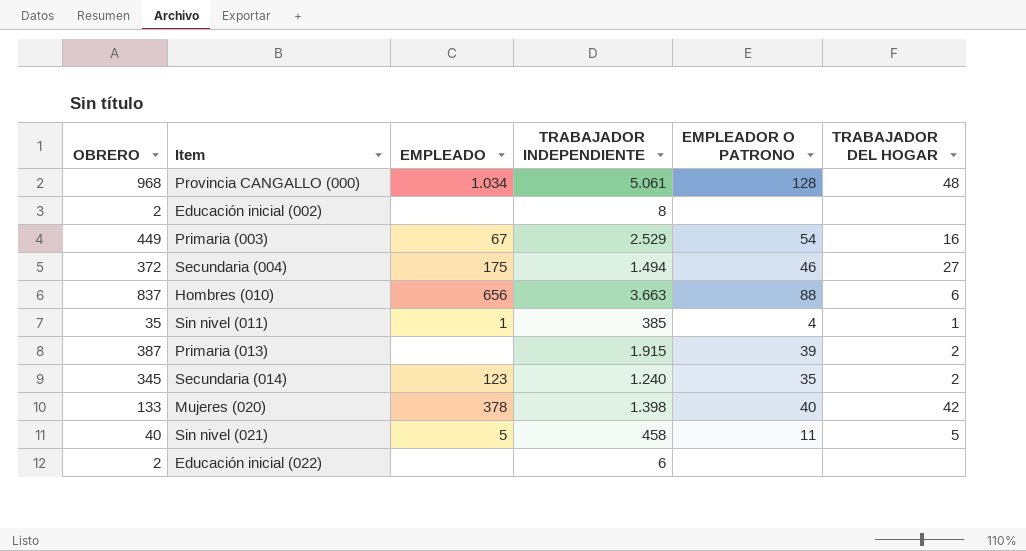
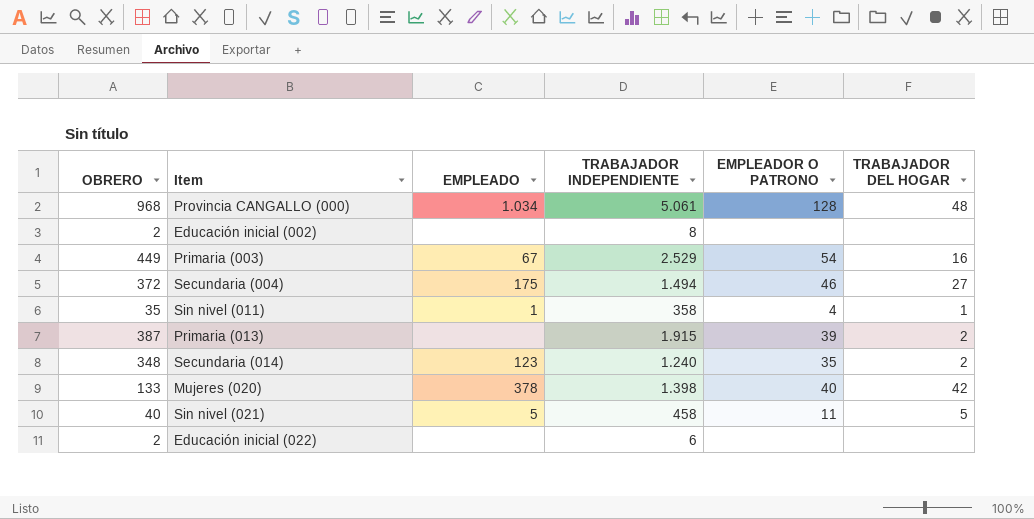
row Hombres (010): 837 | 656 | 3.663 | 88 | 6 -> none
Sin nivel (011) | TRABAJADOR INDEPENDIENTE: 385 -> 358
Secundaria (014) | OBRERO: 345 -> 348

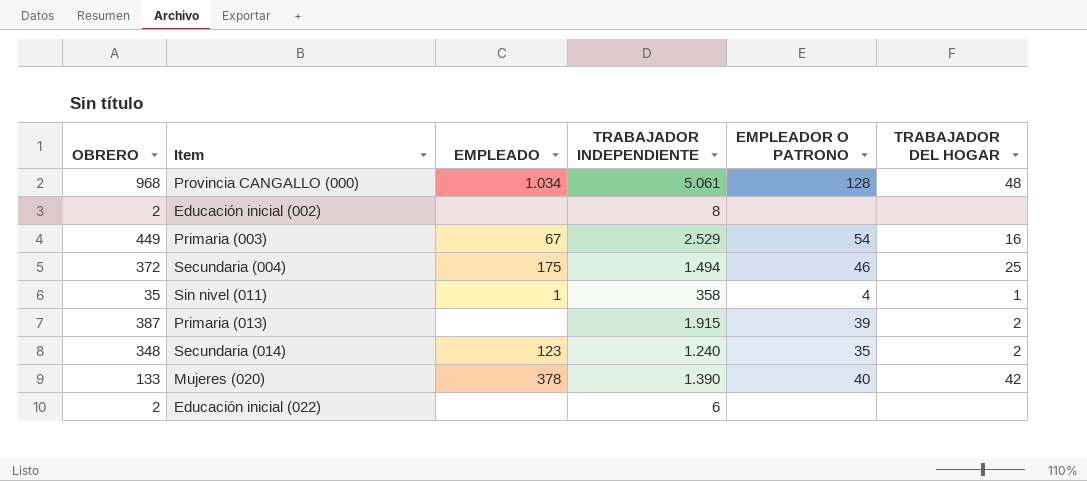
row Sin nivel (021): 40 | 5 | 458 | 11 | 5 -> none
Secundaria (004) | TRABAJADOR DEL HOGAR: 27 -> 25
Mujeres (020) | TRABAJADOR INDEPENDIENTE: 1.398 -> 1.390

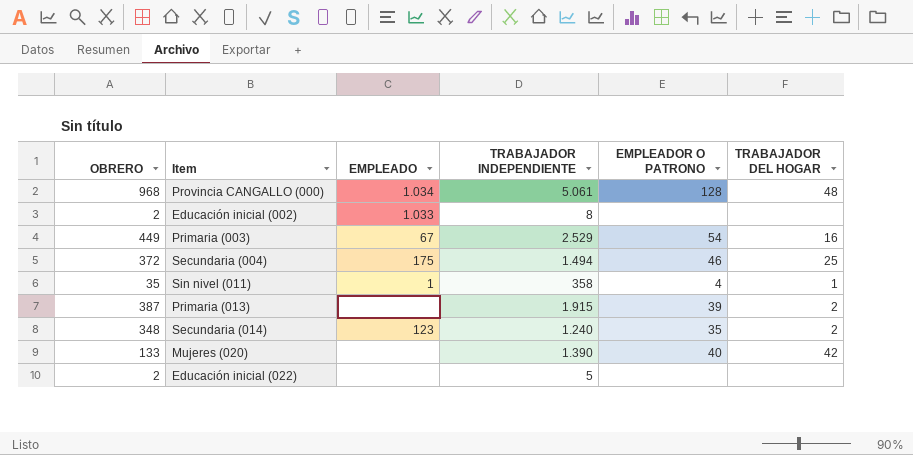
Educación inicial (002) | EMPLEADO: none -> 1.033
Mujeres (020) | EMPLEADO: 378 -> none
Educación inicial (022) | TRABAJADOR INDEPENDIENTE: 6 -> 5

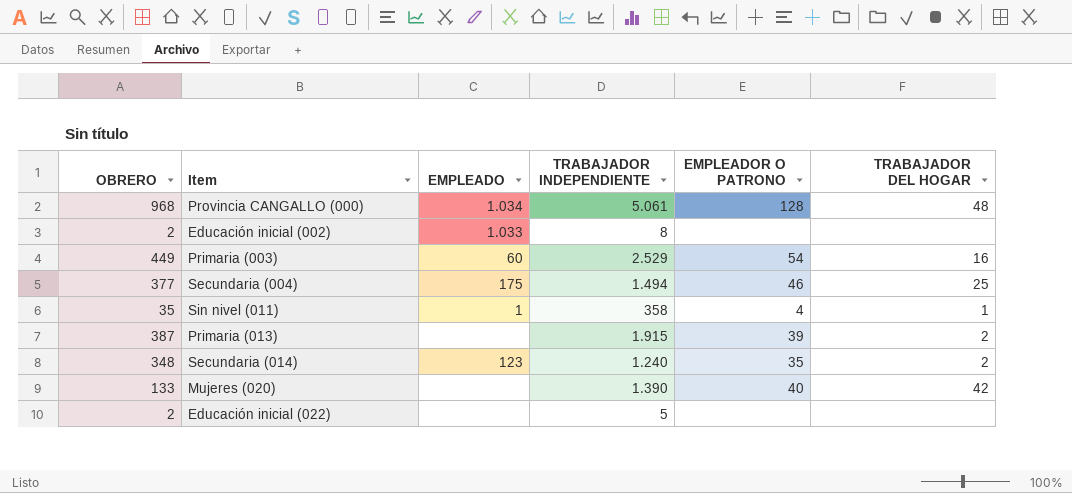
Primaria (003) | EMPLEADO: 67 -> 60
Secundaria (004) | OBRERO: 372 -> 377

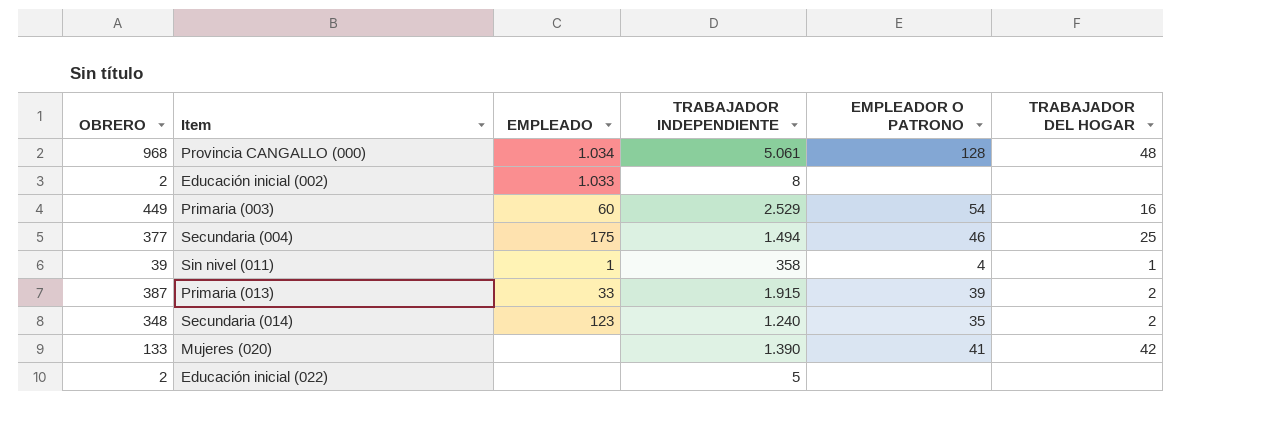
Sin nivel (011) | OBRERO: 35 -> 39
Primaria (013) | EMPLEADO: none -> 33
Mujeres (020) | EMPLEADOR O PATRONO: 40 -> 41

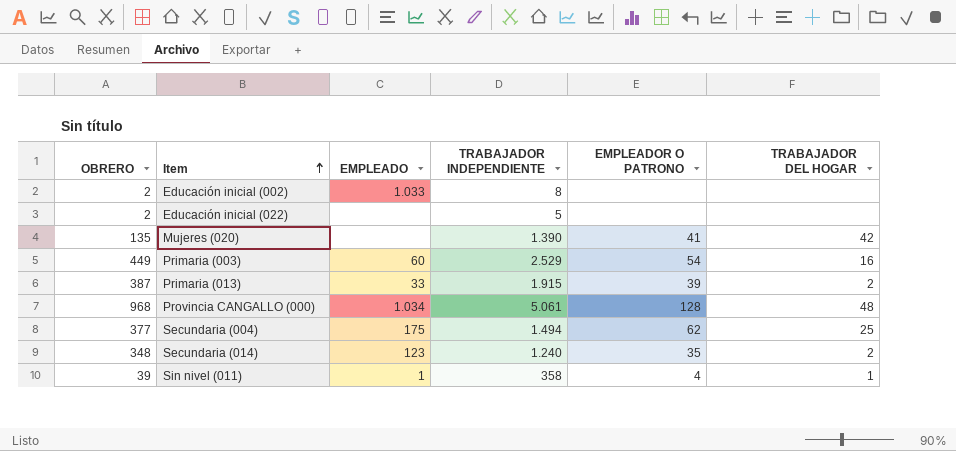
row order: none -> Item ascending
Mujeres (020) | OBRERO: 133 -> 135
Secundaria (004) | EMPLEADOR O PATRONO: 46 -> 62

